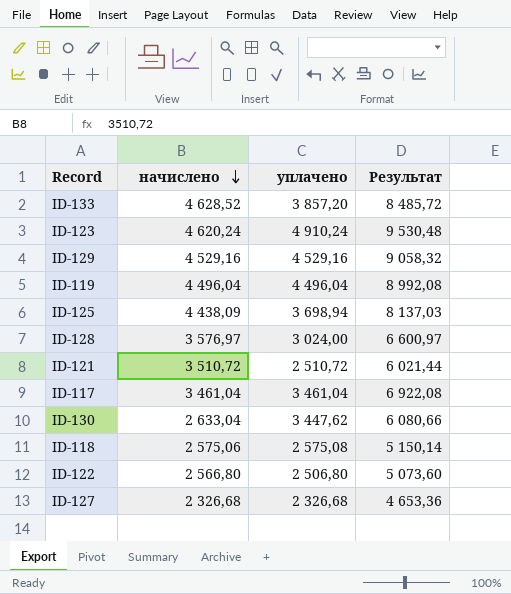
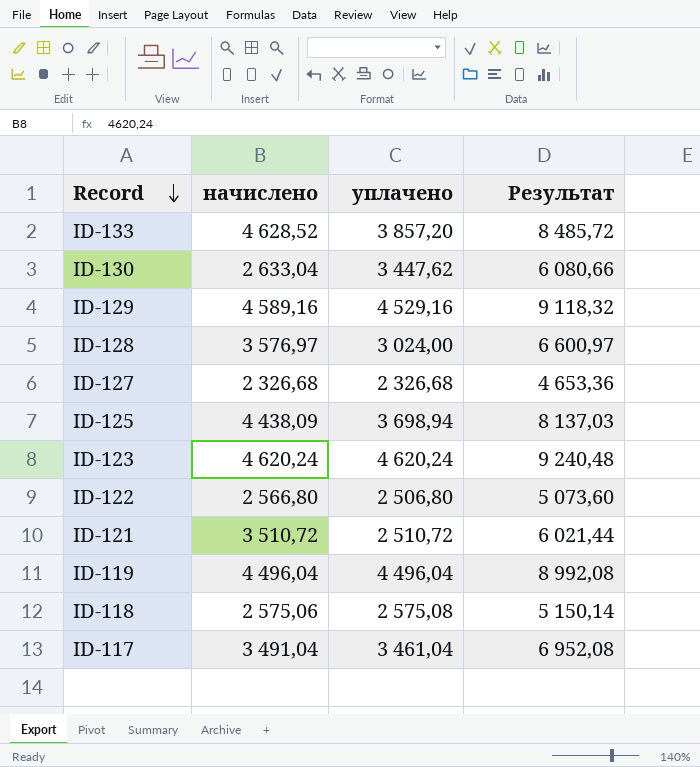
row order: начислено descending -> Record descending
ID-129 | начислено: 4 529,16 -> 4 589,16
ID-129 | Результат: 9 058,32 -> 9 118,32
ID-123 | уплачено: 4 910,24 -> 4 620,24
ID-123 | Результат: 9 530,48 -> 9 240,48
ID-117 | начислено: 3 461,04 -> 3 491,04
ID-117 | Результат: 6 922,08 -> 6 952,08

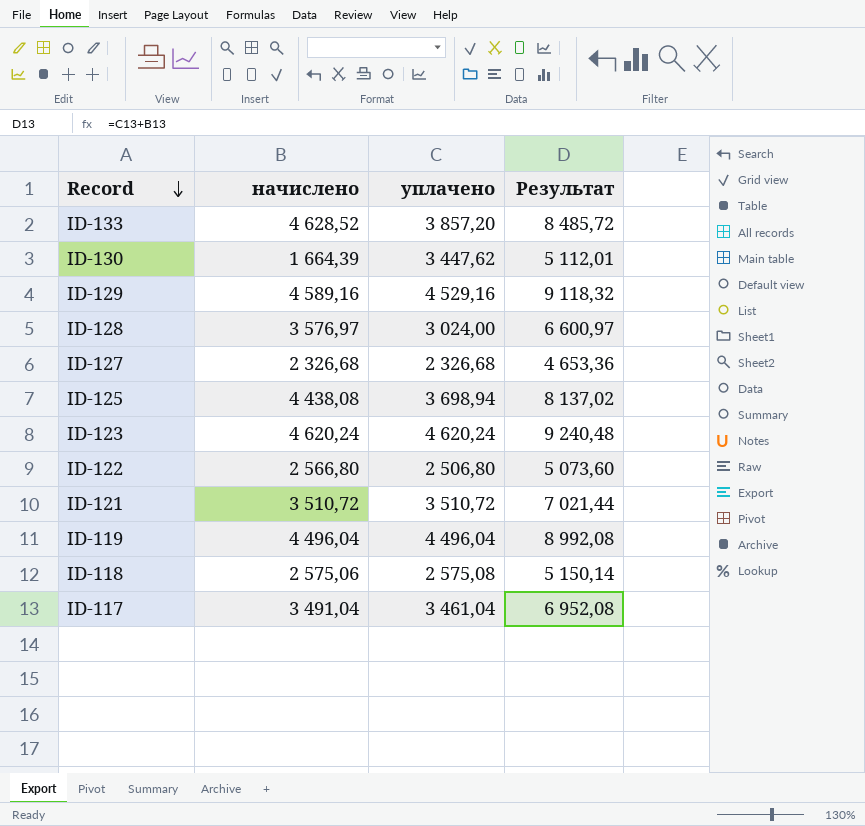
ID-130 | начислено: 2 633,04 -> 1 664,39
ID-130 | Результат: 6 080,66 -> 5 112,01
ID-125 | начислено: 4 438,09 -> 4 438,08
ID-125 | Результат: 8 137,03 -> 8 137,02
ID-121 | уплачено: 2 510,72 -> 3 510,72
ID-121 | Результат: 6 021,44 -> 7 021,44

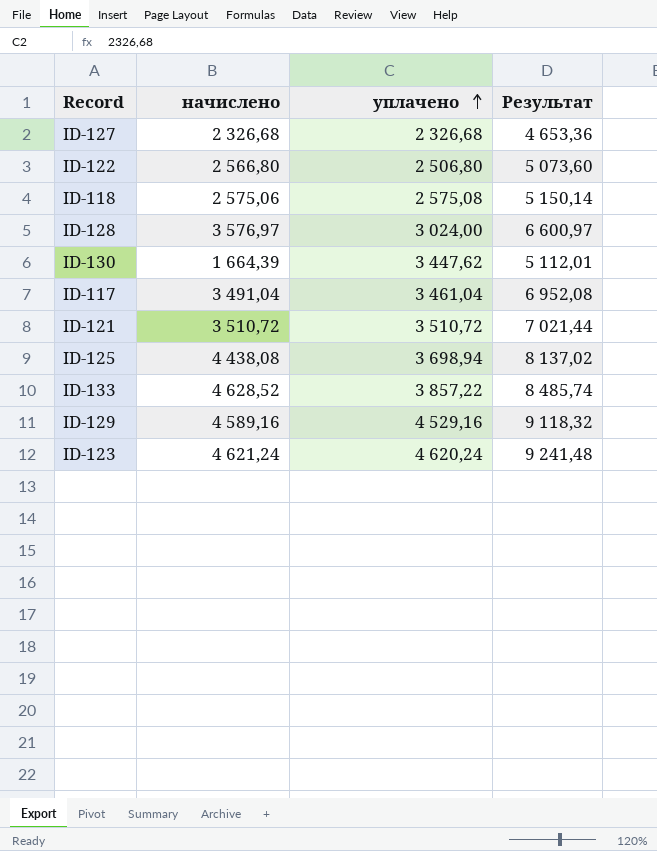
row order: Record descending -> уплачено ascending
row ID-119: 4 496,04 | 4 496,04 | 8 992,08 -> none
ID-133 | уплачено: 3 857,20 -> 3 857,22
ID-133 | Результат: 8 485,72 -> 8 485,74
ID-123 | начислено: 4 620,24 -> 4 621,24
ID-123 | Результат: 9 240,48 -> 9 241,48

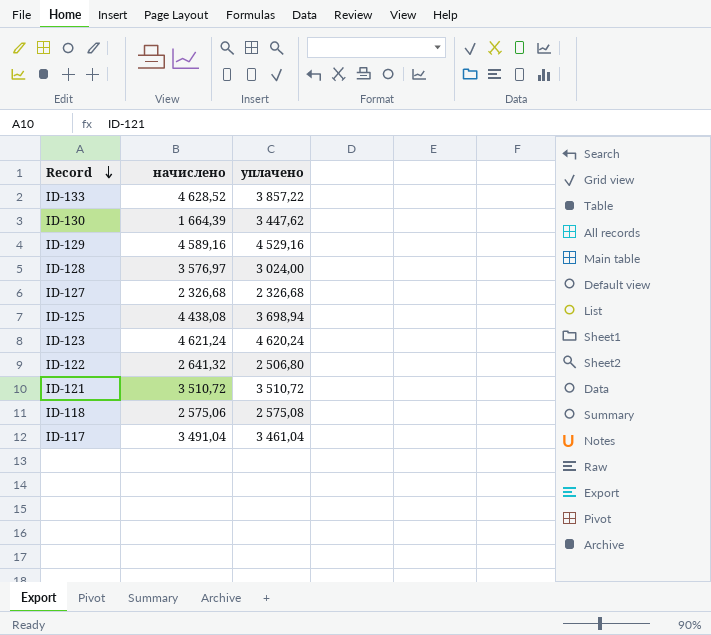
row order: уплачено ascending -> Record descending
column Результат | formula: [начислено] + [уплачено] -> none
ID-122 | начислено: 2 566,80 -> 2 641,32

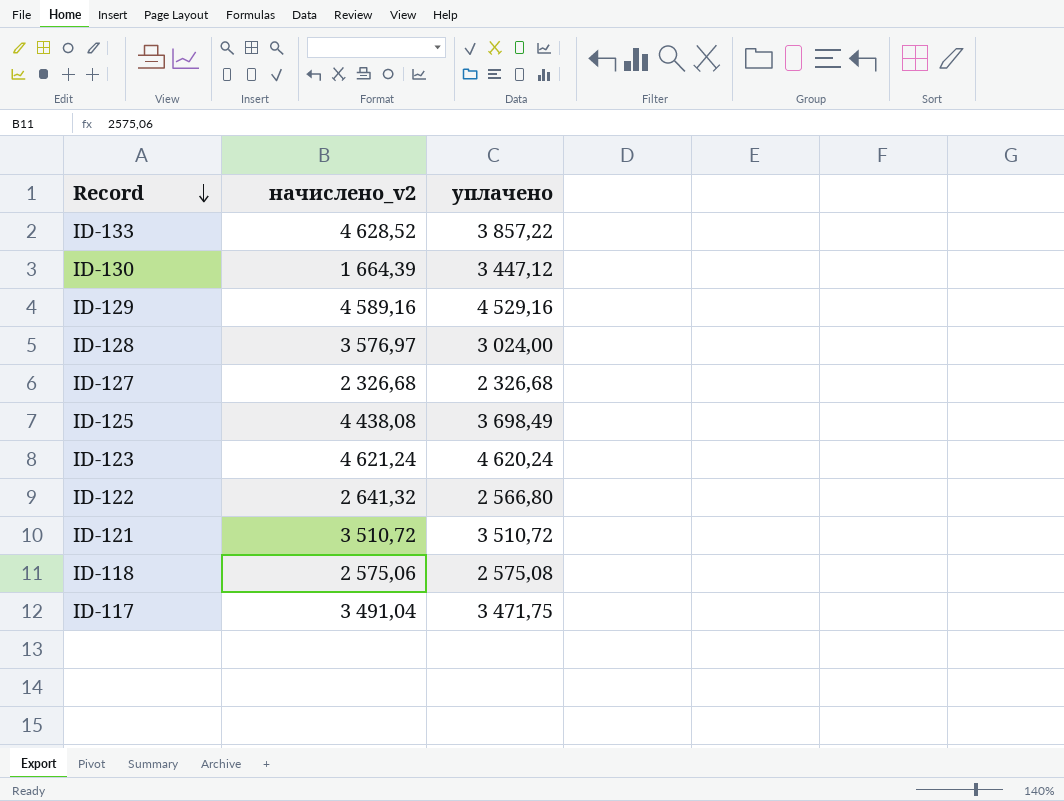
column name: начислено -> начислено_v2
ID-130 | уплачено: 3 447,62 -> 3 447,12
ID-125 | уплачено: 3 698,94 -> 3 698,49
ID-122 | уплачено: 2 506,80 -> 2 566,80
ID-117 | уплачено: 3 461,04 -> 3 471,75

